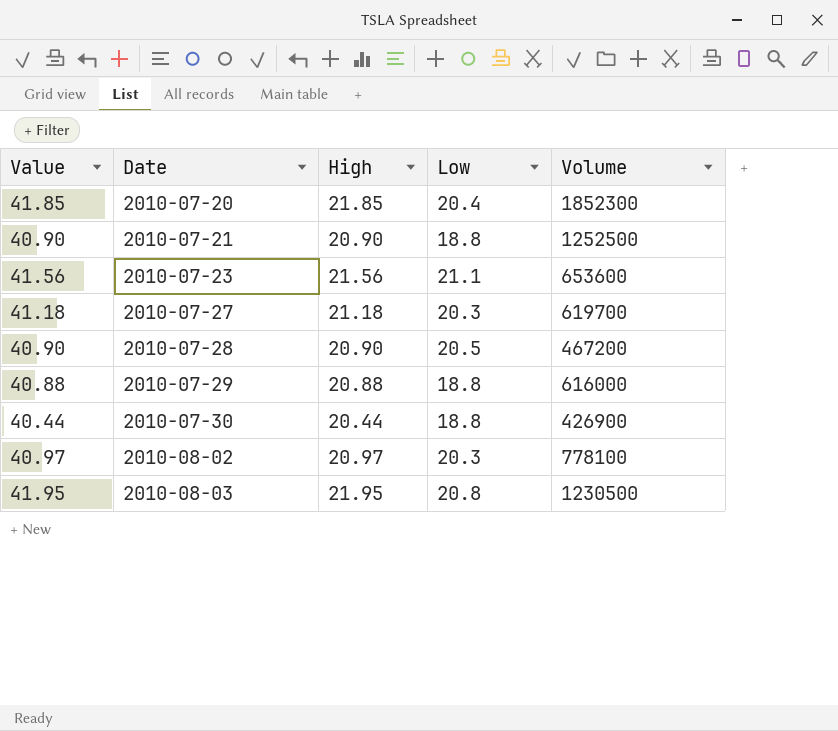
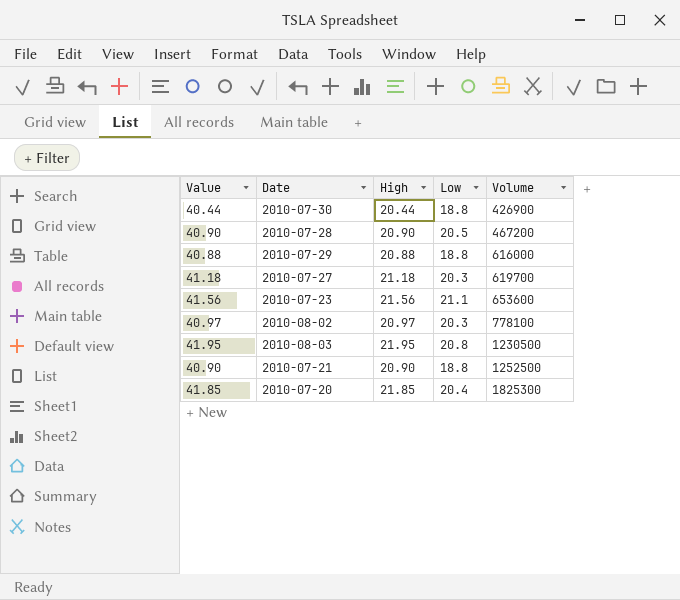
row order: Date ascending -> Volume ascending
2010-07-20 | Volume: 1852300 -> 1825300

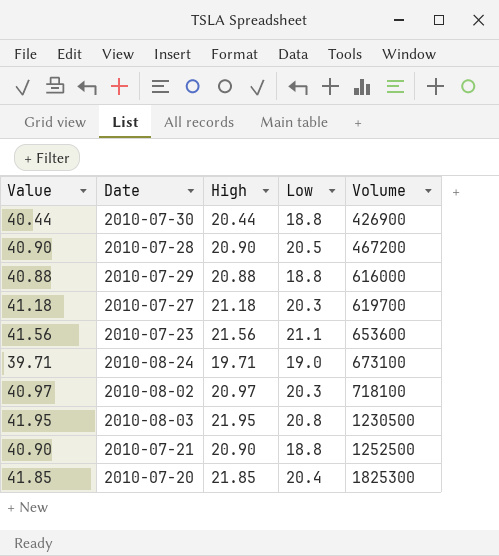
row 2010-08-24: none -> 39.71 | 19.71 | 19.0 | 673100
2010-08-02 | Volume: 778100 -> 718100

